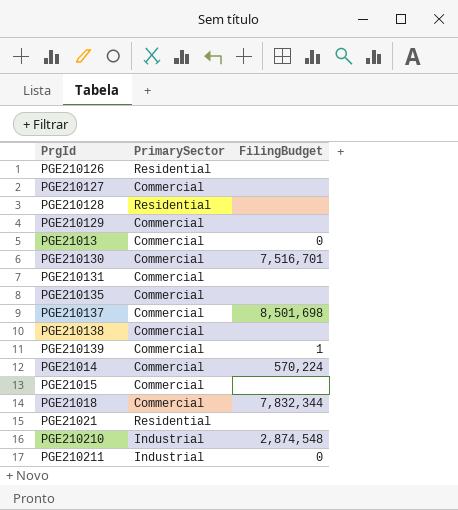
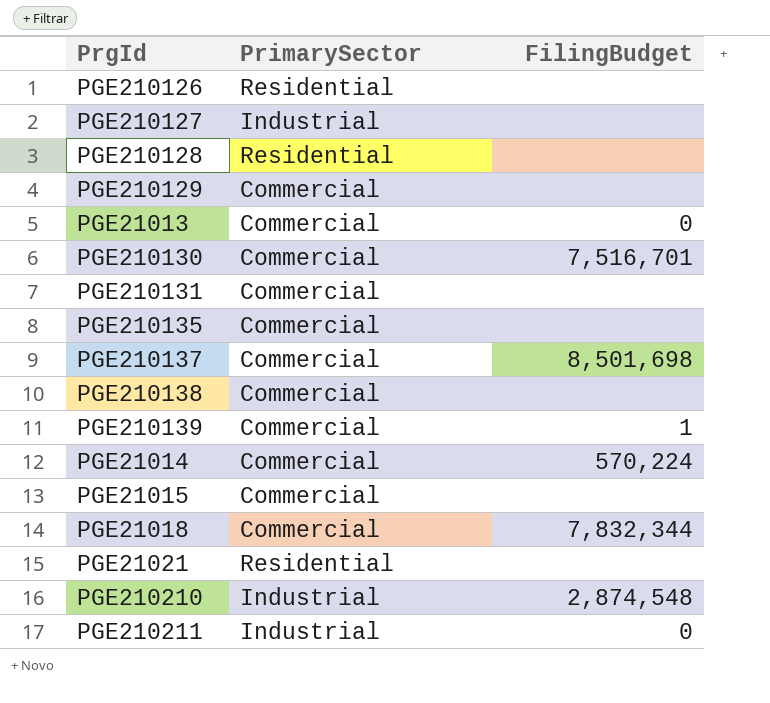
PGE210127 | PrimarySector: Commercial -> Industrial

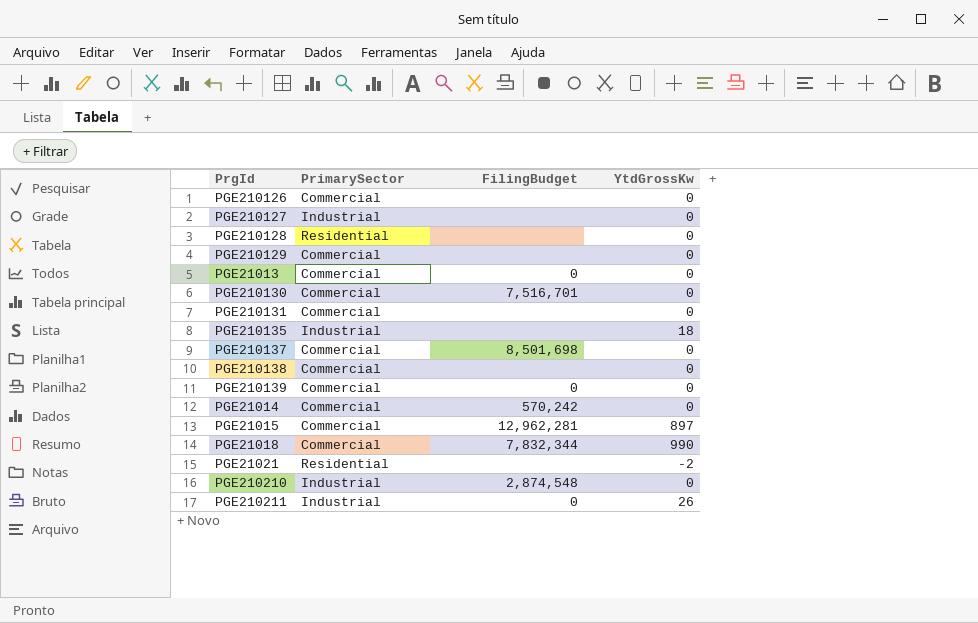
column YtdGrossKw | position: none -> 4
PGE210126 | PrimarySector: Residential -> Commercial
PGE210135 | PrimarySector: Commercial -> Industrial
PGE210139 | FilingBudget: 1 -> 0
PGE21014 | FilingBudget: 570,224 -> 570,242
PGE21015 | FilingBudget: none -> 12,962,281

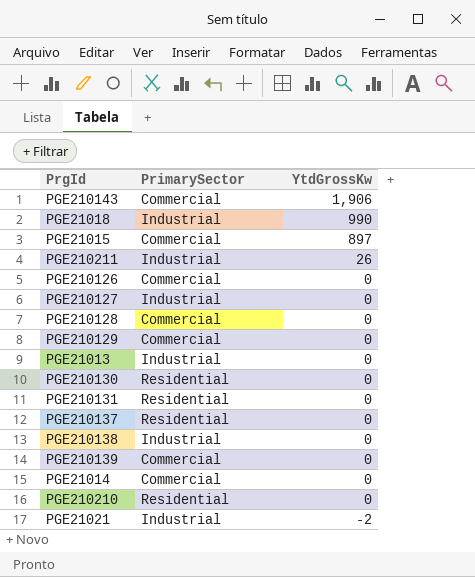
row order: none -> YtdGrossKw descending
column FilingBudget | position: 3 -> none
row PGE210135: Industrial | none | 18 -> none
row PGE210143: none -> Commercial | 1,906
PGE21018 | PrimarySector: Commercial -> Industrial
PGE210128 | PrimarySector: Residential -> Commercial
PGE21013 | PrimarySector: Commercial -> Industrial
PGE210130 | PrimarySector: Commercial -> Residential
PGE210131 | PrimarySector: Commercial -> Residential
PGE210137 | PrimarySector: Commercial -> Residential
PGE210138 | PrimarySector: Commercial -> Industrial
PGE210210 | PrimarySector: Industrial -> Residential
PGE21021 | PrimarySector: Residential -> Industrial

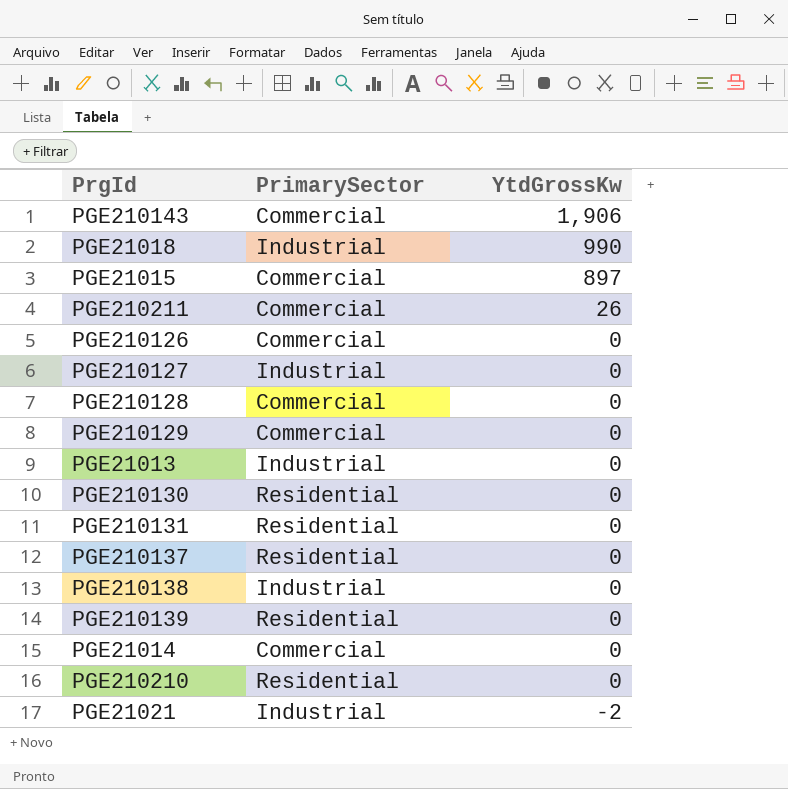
PGE210211 | PrimarySector: Industrial -> Commercial
PGE210139 | PrimarySector: Commercial -> Residential

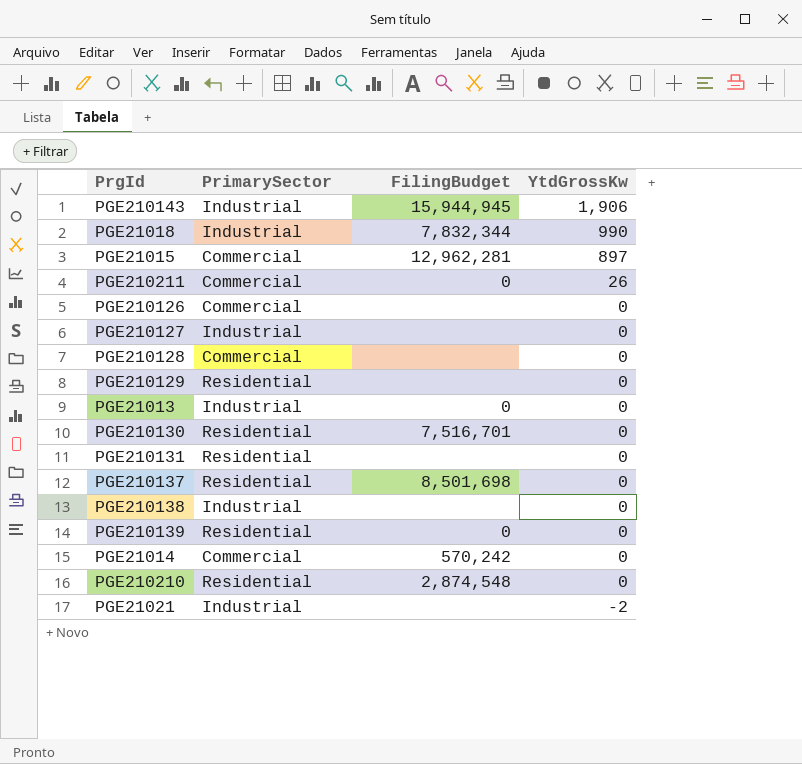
column FilingBudget | position: none -> 3
PGE210143 | PrimarySector: Commercial -> Industrial
PGE210129 | PrimarySector: Commercial -> Residential

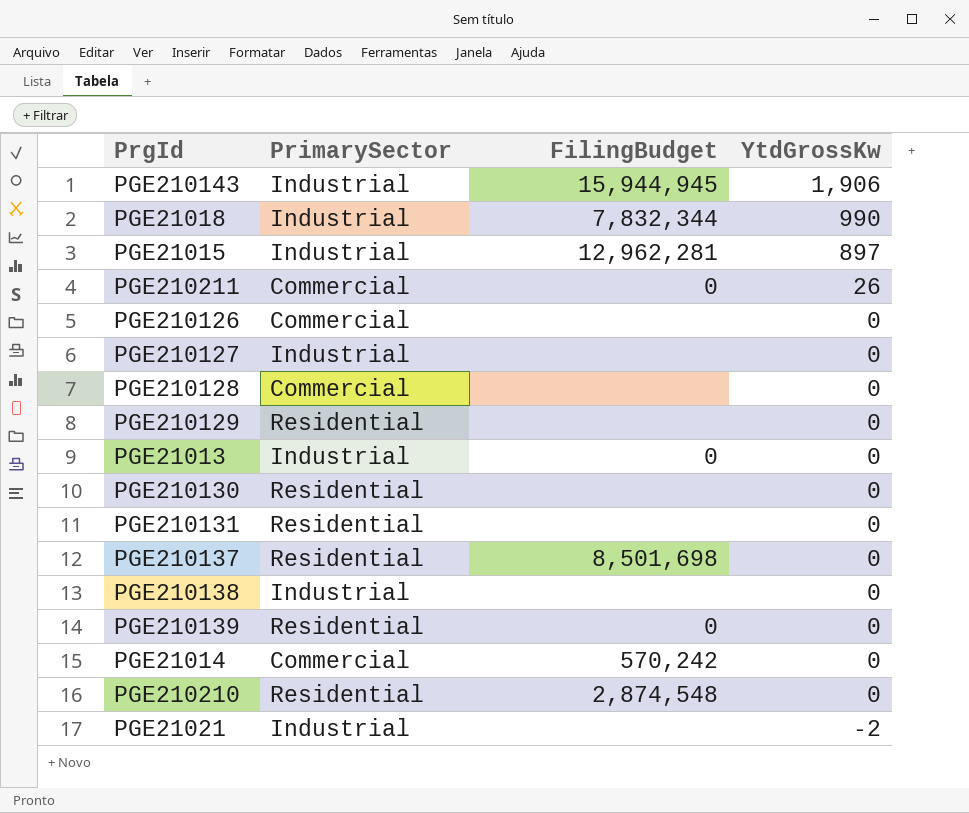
PGE21015 | PrimarySector: Commercial -> Industrial
PGE210130 | FilingBudget: 7,516,701 -> none

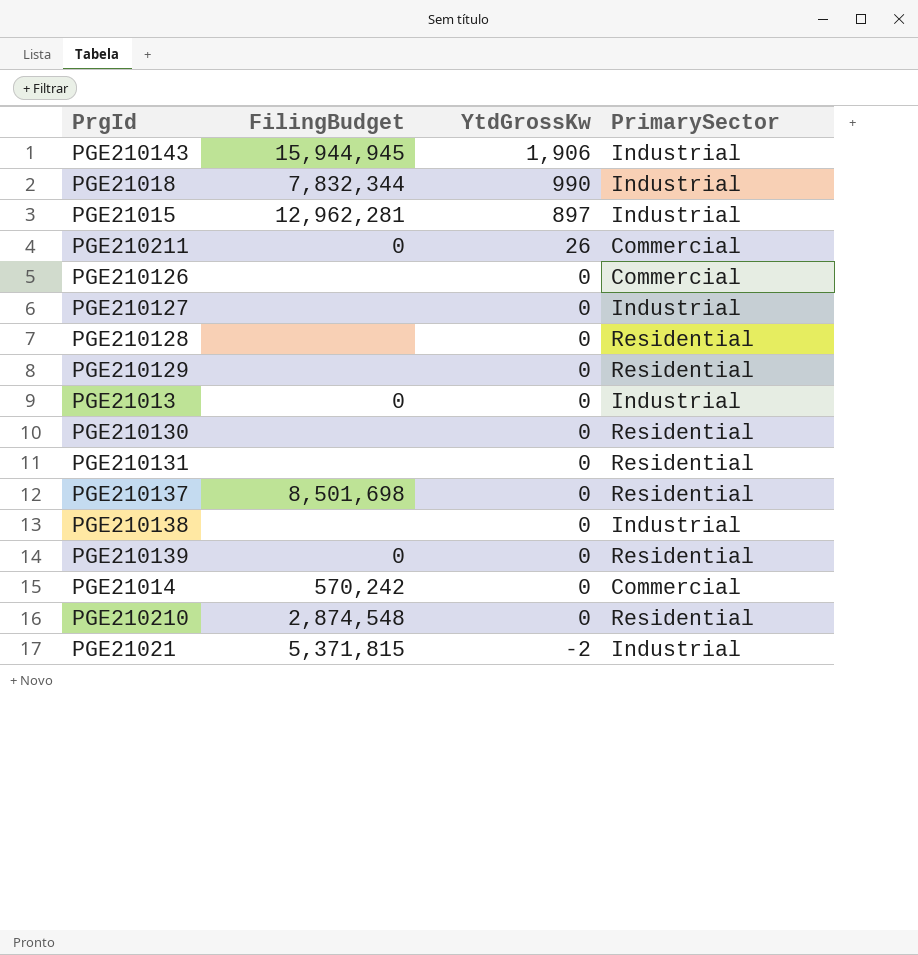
column PrimarySector | position: 2 -> 4
PGE210128 | PrimarySector: Commercial -> Residential
PGE21021 | FilingBudget: none -> 5,371,815

